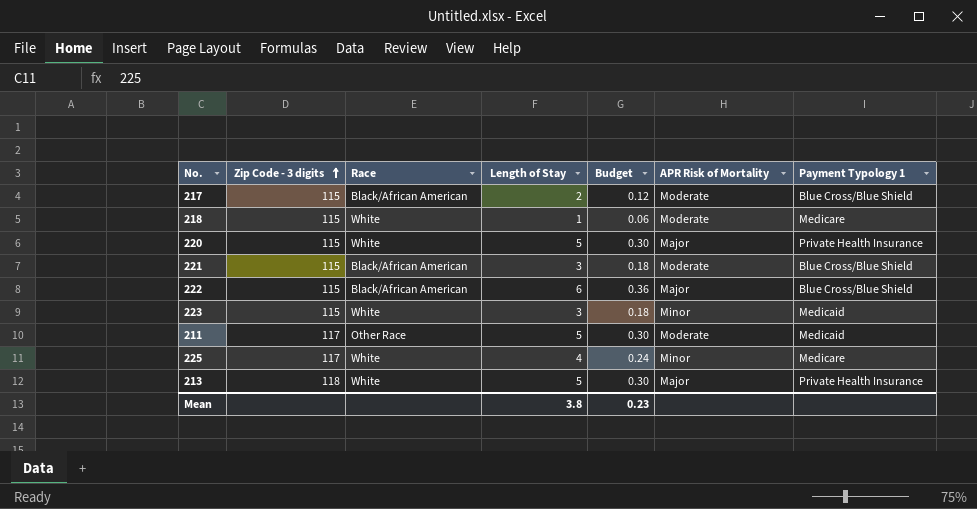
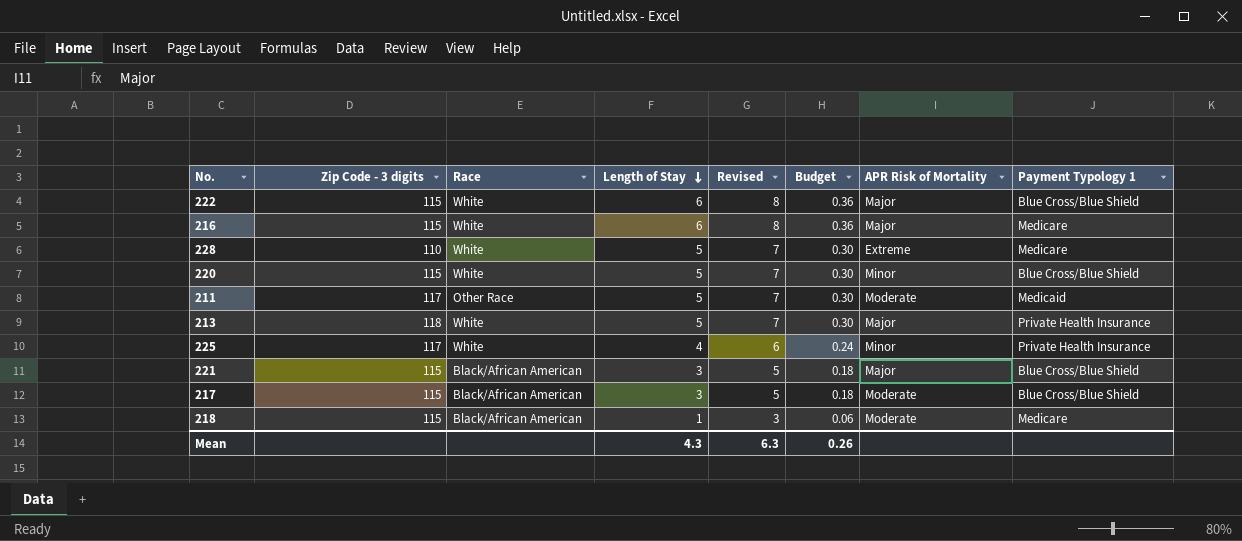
row order: Zip Code - 3 digits ascending -> Length of Stay descending
column Revised | formula: none -> [Length of Stay] + 2
row 223: 115 | White | 3 | 0.18 | Minor | Medicaid -> none
222 | Race: Black/African American -> White
row 216: none -> 115 | White | 6 | 8 | 0.36 | Major | Medicare
row 228: none -> 110 | White | 5 | 7 | 0.30 | Extreme | Medicare
220 | APR Risk of Mortality: Major -> Minor
220 | Payment Typology 1: Private Health Insurance -> Blue Cross/Blue Shield
225 | Payment Typology 1: Medicare -> Private Health Insurance
221 | APR Risk of Mortality: Moderate -> Major
217 | Length of Stay: 2 -> 3
217 | Budget: 0.12 -> 0.18
218 | Race: White -> Black/African American
Mean | Length of Stay: 3.8 -> 4.3
Mean | Budget: 0.23 -> 0.26

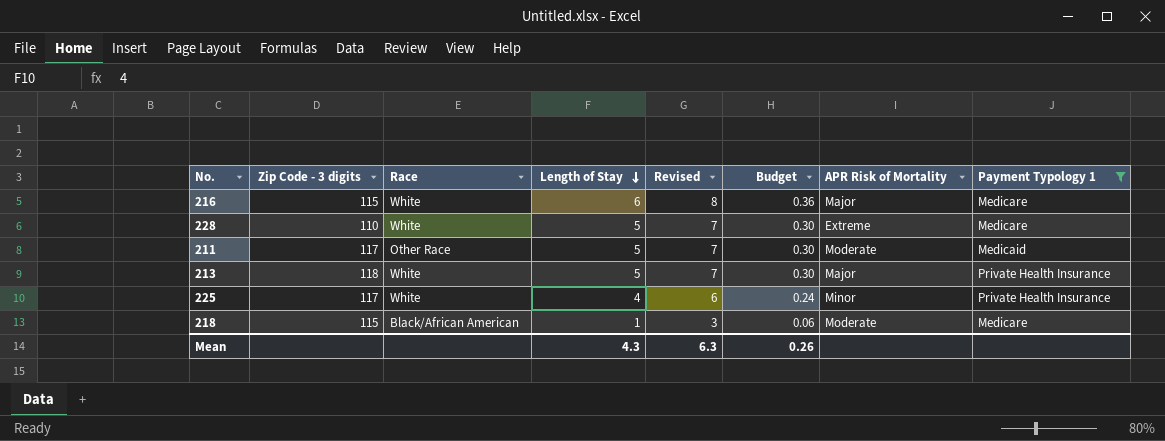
filter: none -> Payment Typology 1 != Blue Cross/Blue Shield

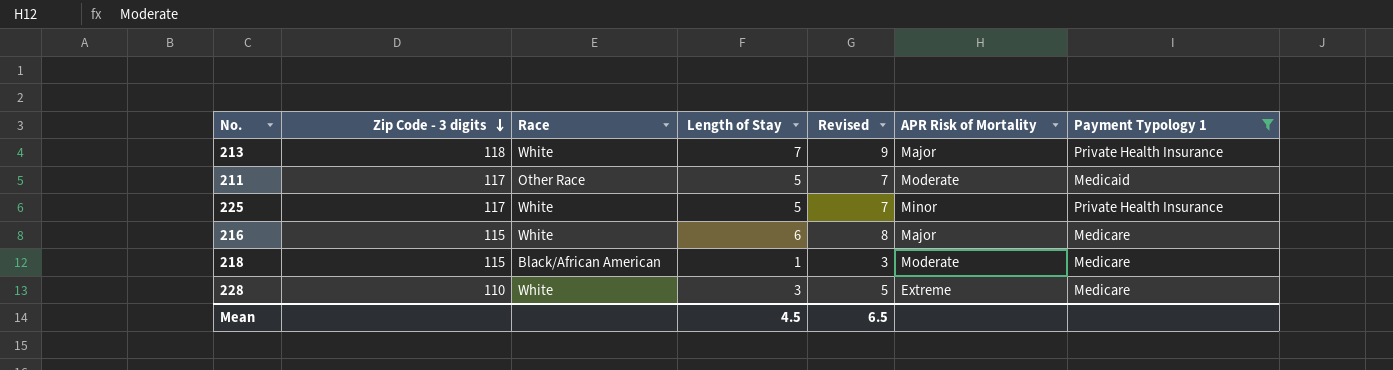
row order: Length of Stay descending -> Zip Code - 3 digits descending
column Budget | formula: [Length of Stay] * 0.06 -> none
213 | Length of Stay: 5 -> 7
213 | Revised: 7 -> 9
225 | Length of Stay: 4 -> 5
225 | Revised: 6 -> 7
228 | Length of Stay: 5 -> 3
228 | Revised: 7 -> 5
Mean | Length of Stay: 4.3 -> 4.5
Mean | Revised: 6.3 -> 6.5

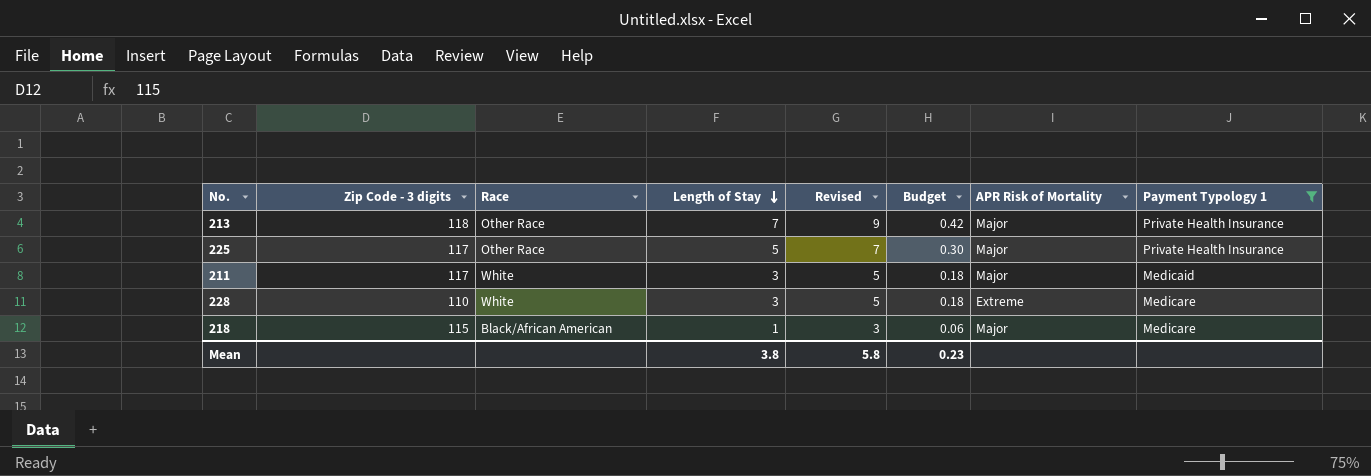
row order: Zip Code - 3 digits descending -> Length of Stay descending
column Budget | formula: none -> [Length of Stay] * 0.06
row 216: 115 | White | 6 | 8 | Major | Medicare -> none
213 | Race: White -> Other Race
225 | Race: White -> Other Race
225 | APR Risk of Mortality: Minor -> Major
211 | Race: Other Race -> White
211 | Length of Stay: 5 -> 3
211 | Revised: 7 -> 5
211 | APR Risk of Mortality: Moderate -> Major
218 | APR Risk of Mortality: Moderate -> Major
Mean | Length of Stay: 4.5 -> 3.8
Mean | Revised: 6.5 -> 5.8

